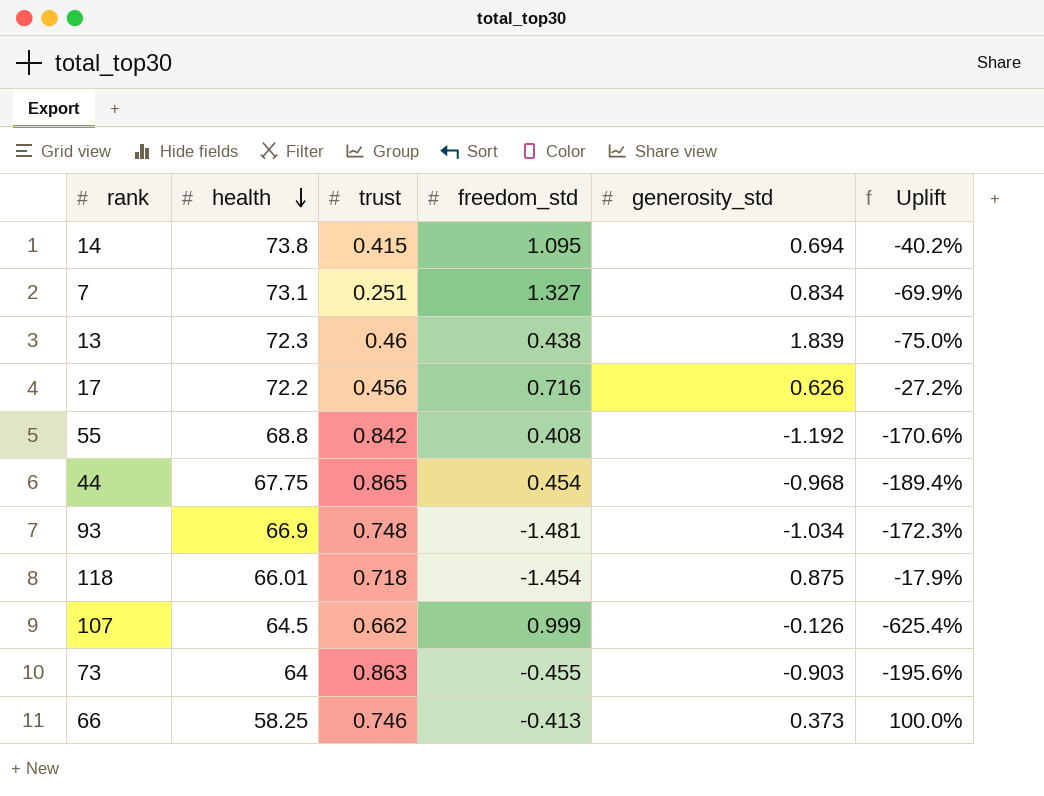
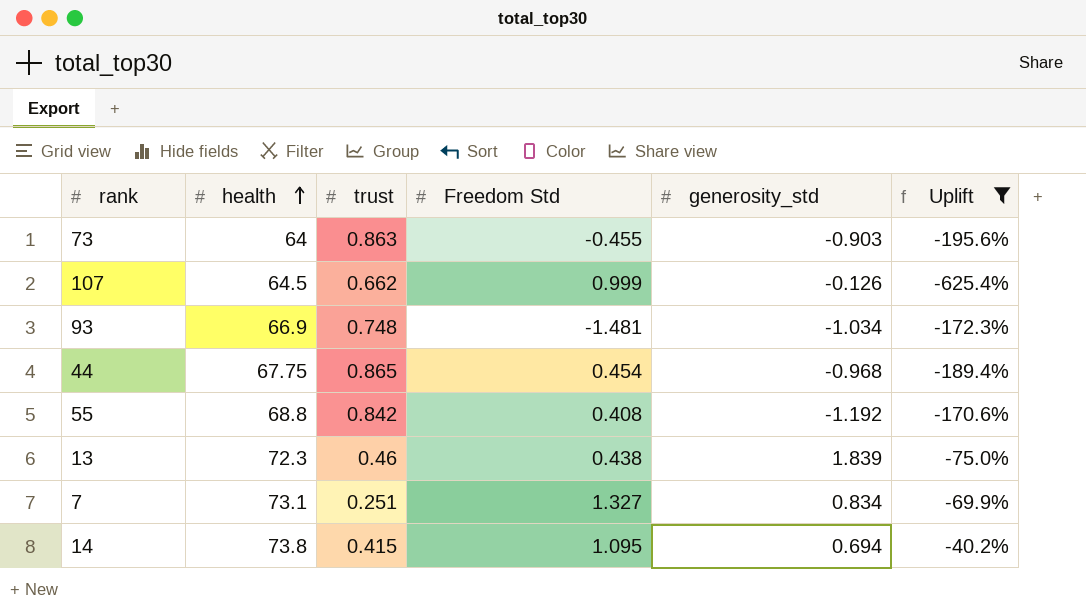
filter: none -> Uplift <= -40.2%
row order: health descending -> health ascending
column name: freedom_std -> Freedom Std

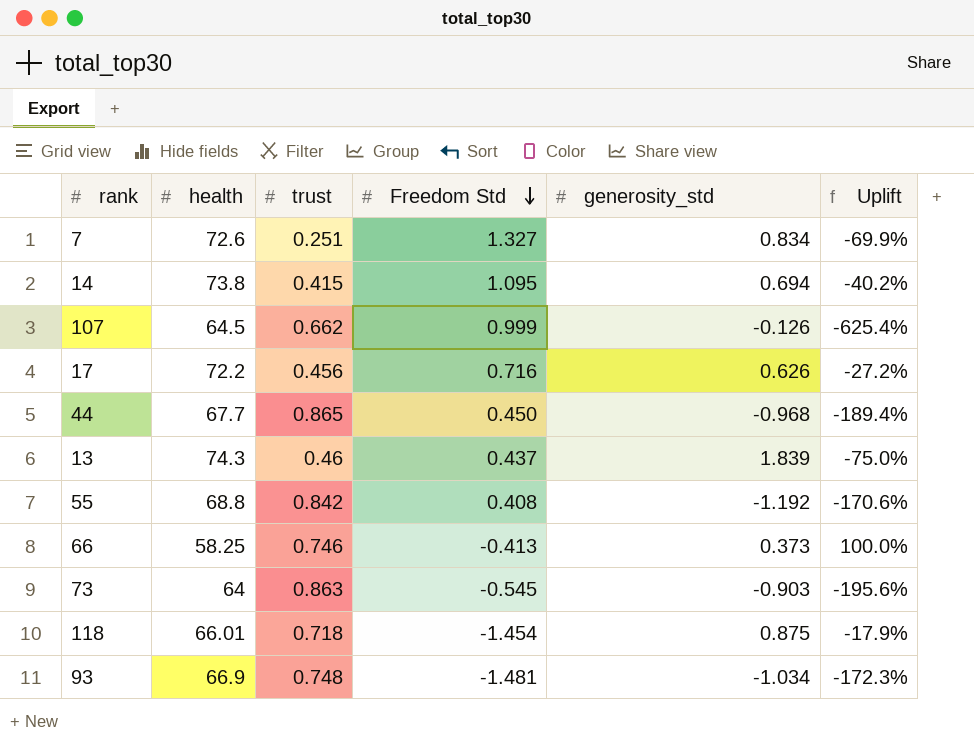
filter: Uplift <= -40.2% -> none
row order: health ascending -> Freedom Std descending
7 | health: 73.1 -> 72.6
44 | health: 67.75 -> 67.7
44 | Freedom Std: 0.454 -> 0.450
13 | health: 72.3 -> 74.3
13 | Freedom Std: 0.438 -> 0.437
73 | Freedom Std: -0.455 -> -0.545

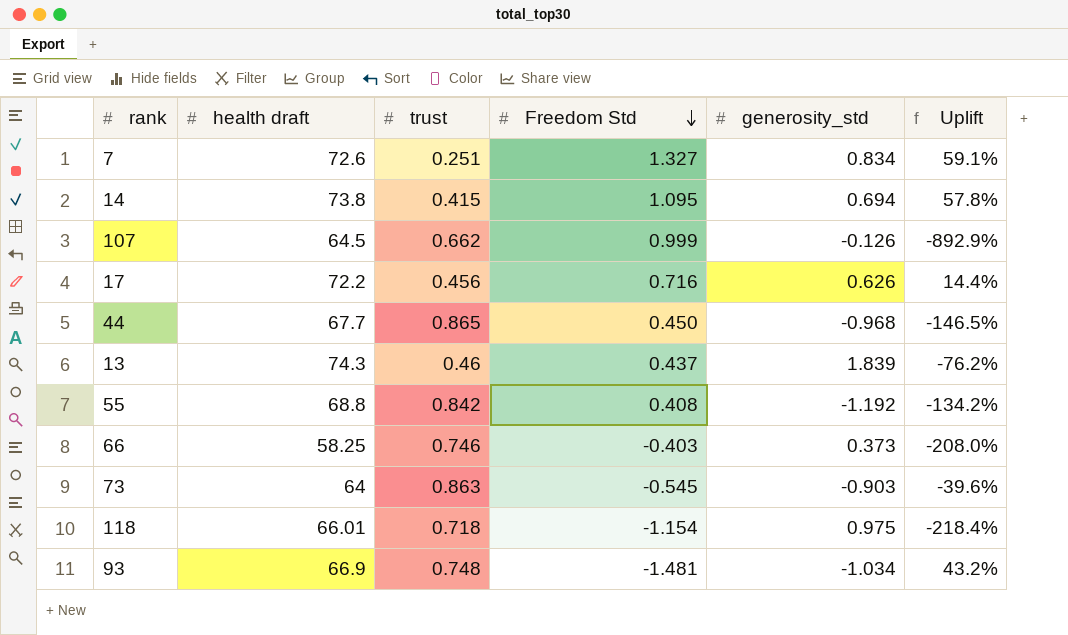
column name: health -> health draft
column Uplift | formula: ([trust] - [generosity_std]) / [generosity_std] -> ([Freedom Std] - [generosity_std]) / [generosity_std]
66 | Freedom Std: -0.413 -> -0.403
118 | Freedom Std: -1.454 -> -1.154
118 | generosity_std: 0.875 -> 0.975

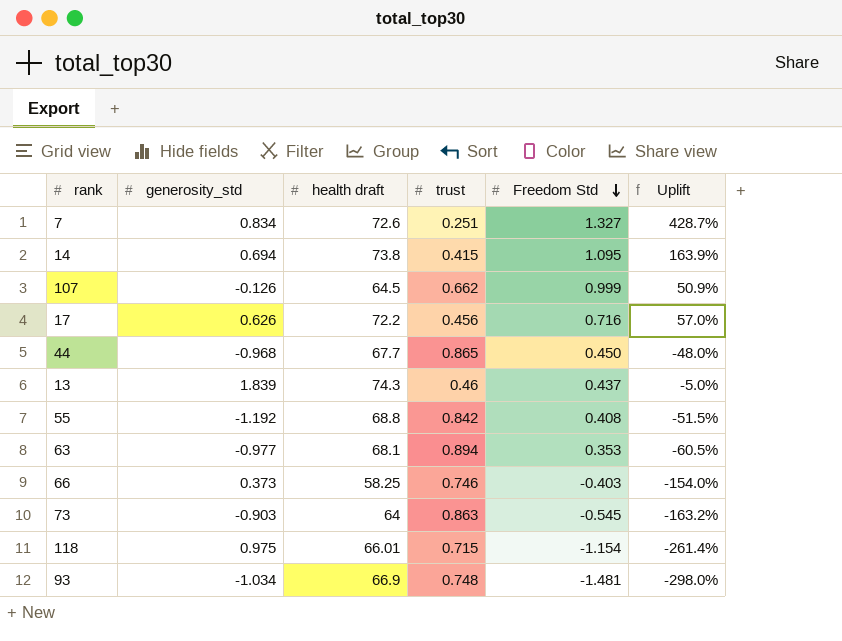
column generosity_std | position: 5 -> 2
column Uplift | formula: ([Freedom Std] - [generosity_std]) / [generosity_std] -> ([Freedom Std] - [trust]) / [trust]
row 63: none -> -0.977 | 68.1 | 0.894 | 0.353 | -60.5%
118 | trust: 0.718 -> 0.715

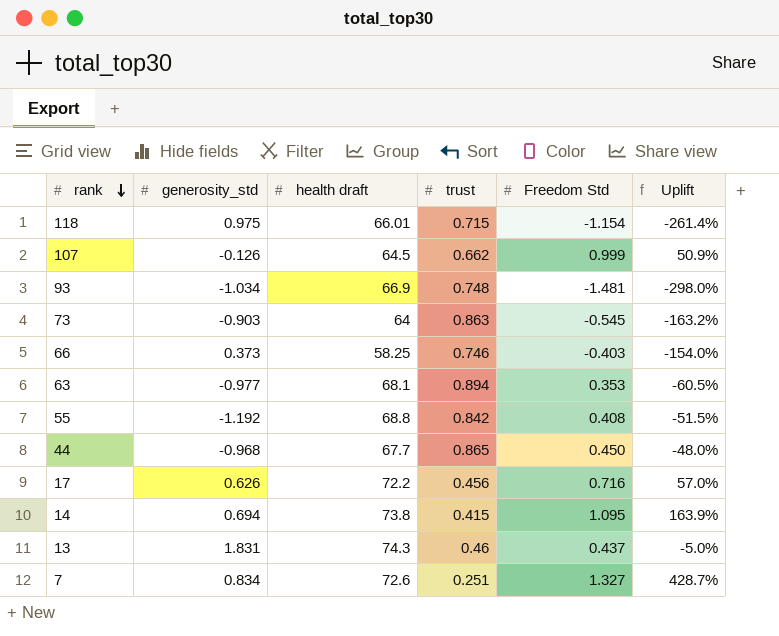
row order: Freedom Std descending -> rank descending
13 | generosity_std: 1.839 -> 1.831

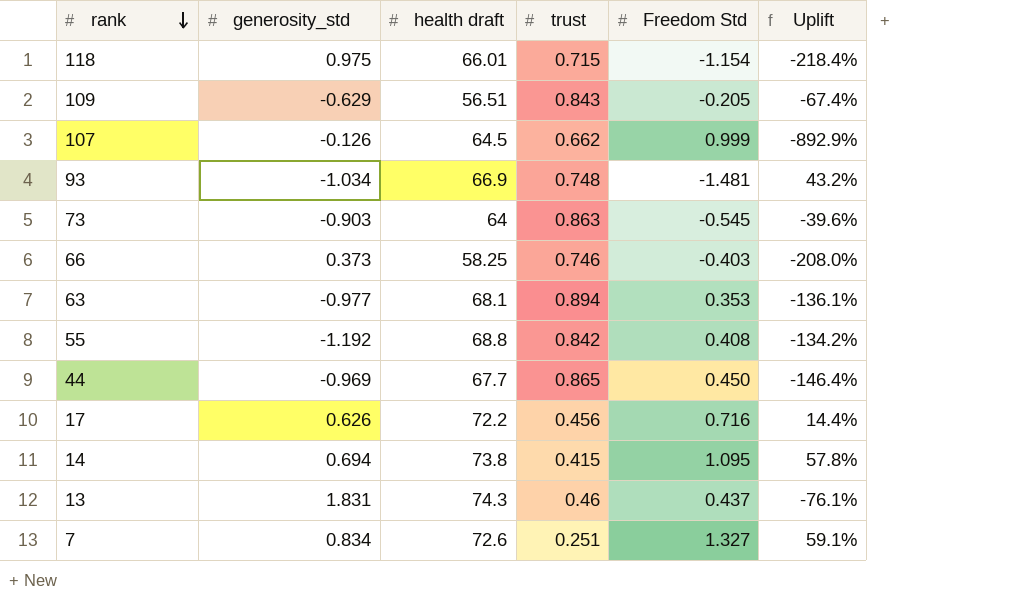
column Uplift | formula: ([Freedom Std] - [trust]) / [trust] -> ([Freedom Std] - [generosity_std]) / [generosity_std]
row 109: none -> -0.629 | 56.51 | 0.843 | -0.205 | -67.4%
44 | generosity_std: -0.968 -> -0.969

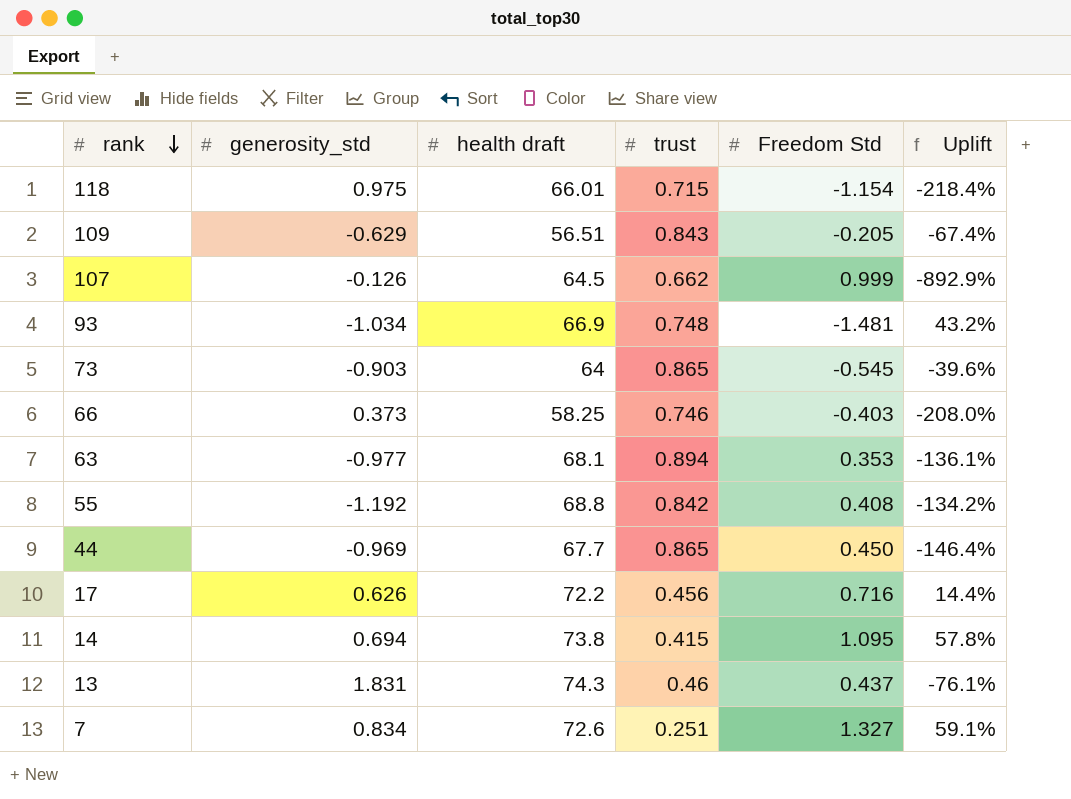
73 | trust: 0.863 -> 0.865

